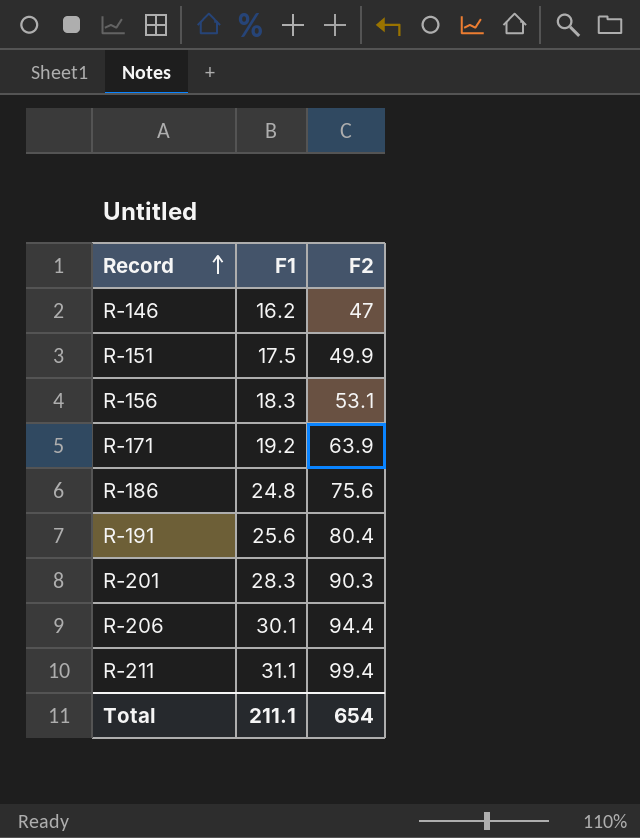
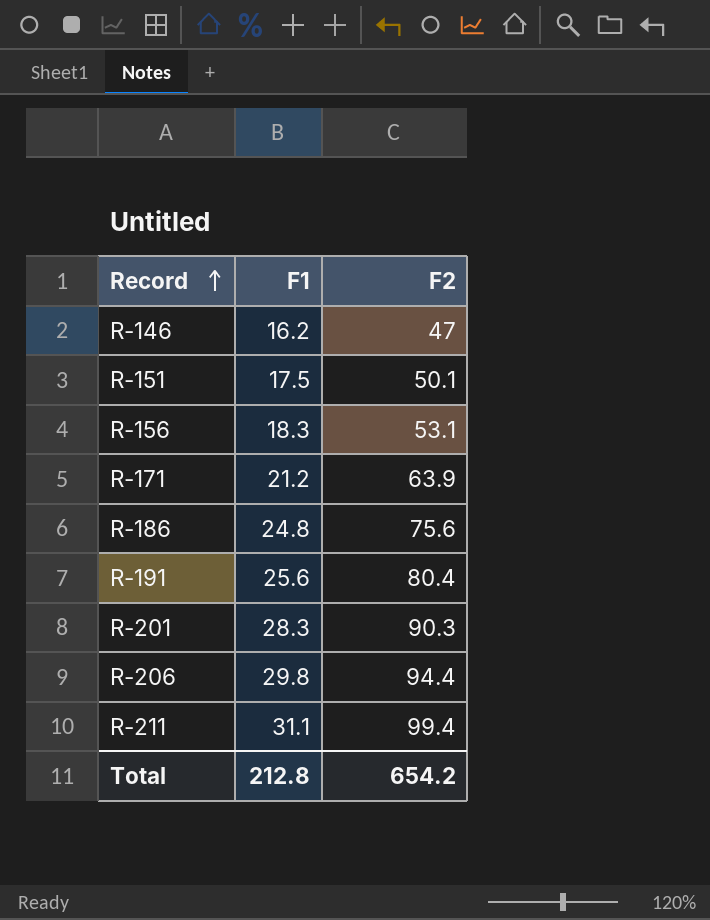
R-151 | F2: 49.9 -> 50.1
R-171 | F1: 19.2 -> 21.2
R-206 | F1: 30.1 -> 29.8
Total | F1: 211.1 -> 212.8
Total | F2: 654 -> 654.2

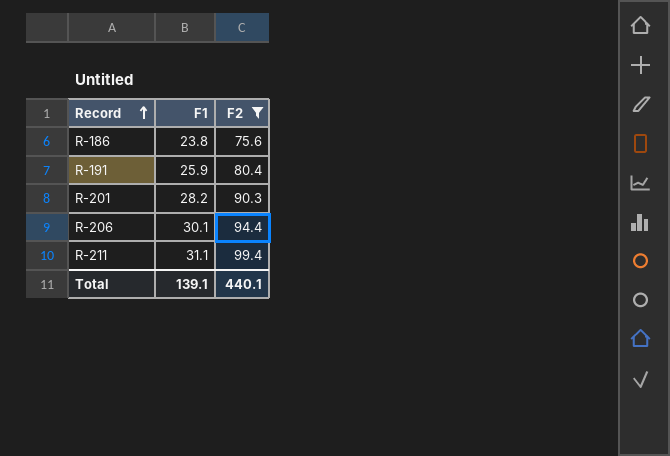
filter: none -> F2 >= 75.6
R-186 | F1: 24.8 -> 23.8
R-191 | F1: 25.6 -> 25.9
R-201 | F1: 28.3 -> 28.2
R-206 | F1: 29.8 -> 30.1
Total | F1: 212.8 -> 139.1
Total | F2: 654.2 -> 440.1

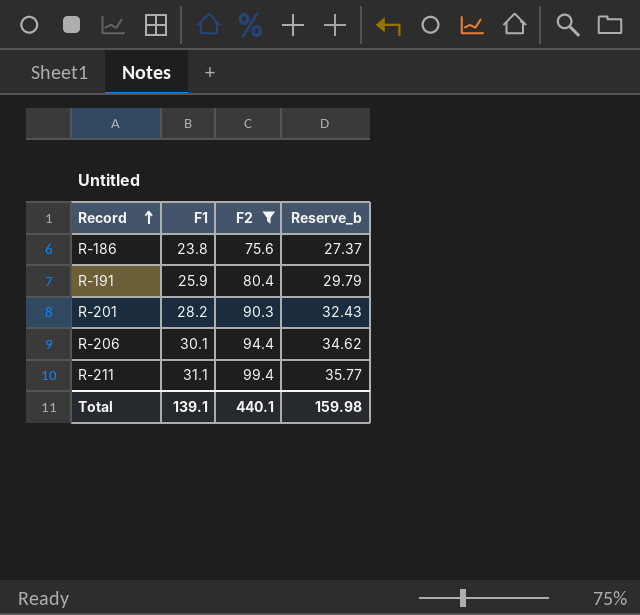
column Reserve_b | formula: none -> [F1] * 1.15

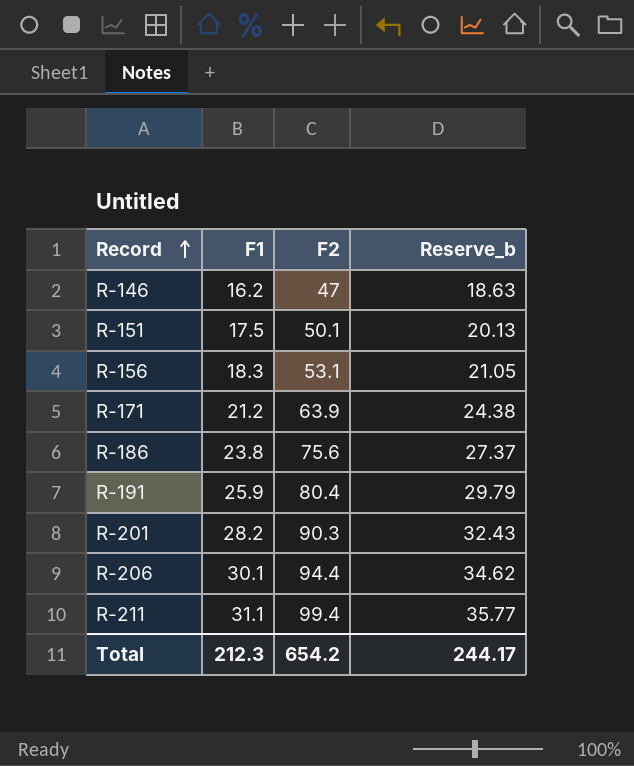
filter: F2 >= 75.6 -> none
Total | F1: 139.1 -> 212.3
Total | F2: 440.1 -> 654.2
Total | Reserve_b: 159.98 -> 244.17

